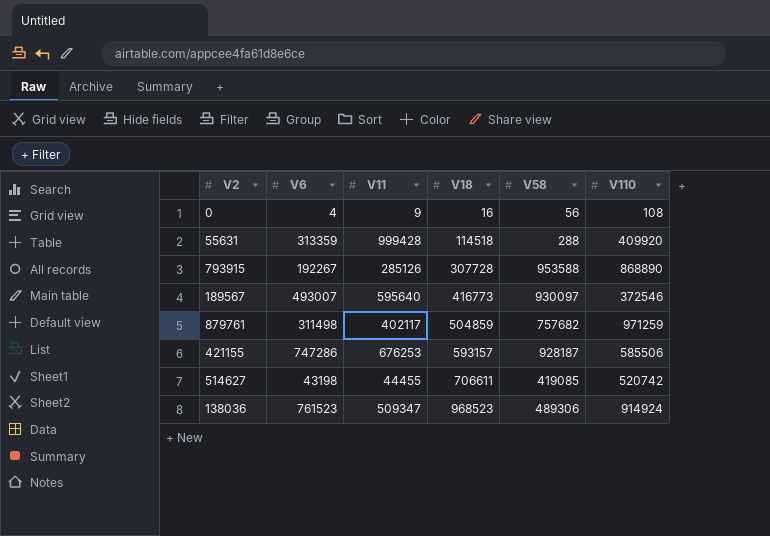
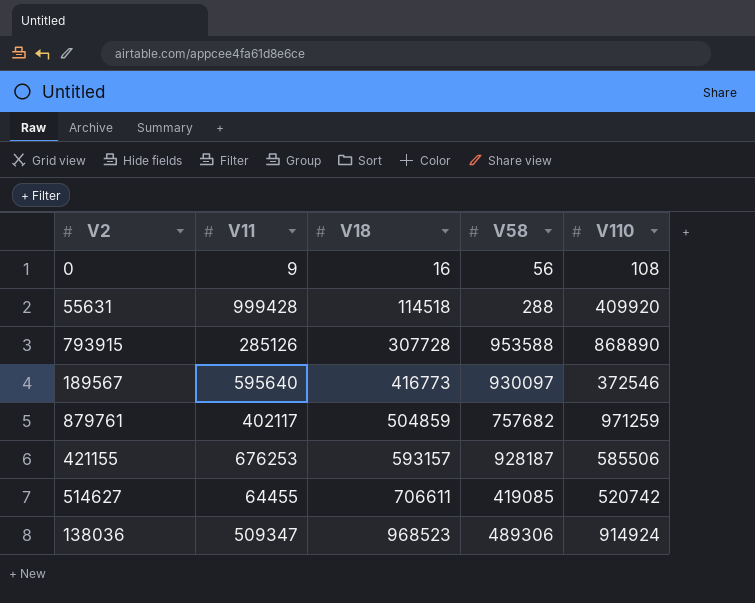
column V6 | position: 2 -> none
514627 | V11: 44455 -> 64455

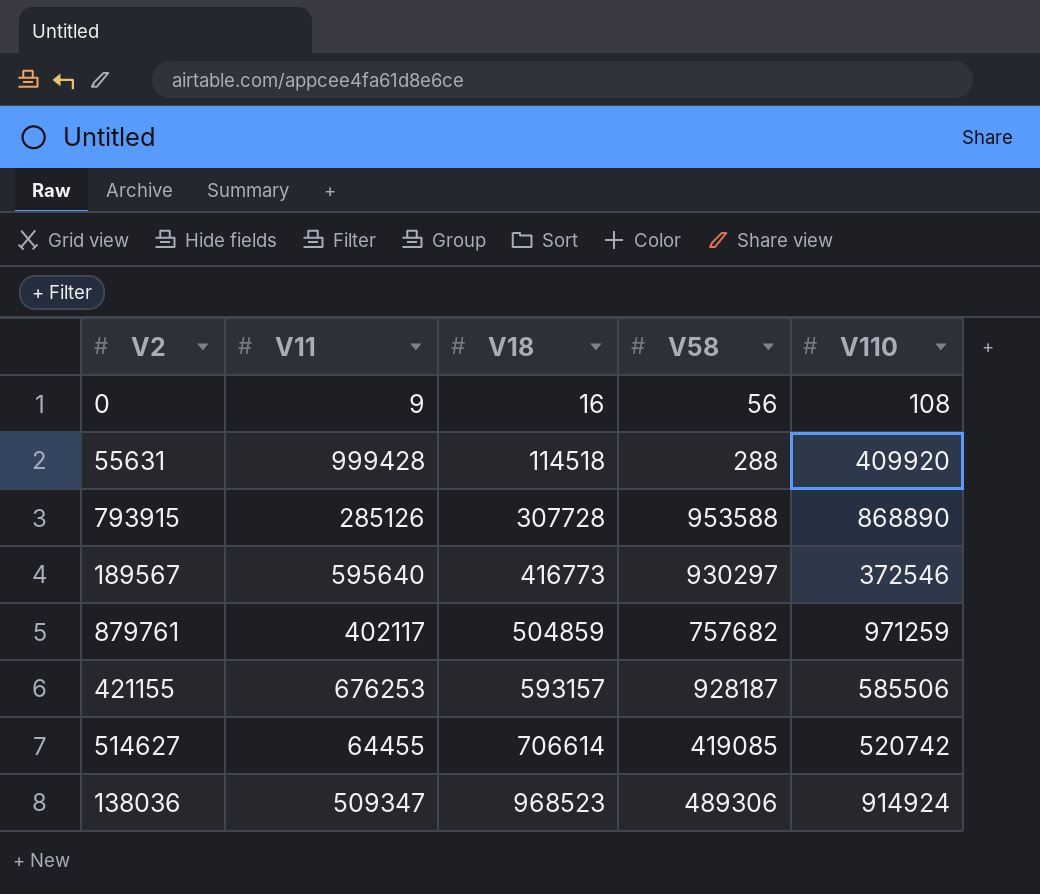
189567 | V58: 930097 -> 930297
514627 | V18: 706611 -> 706614

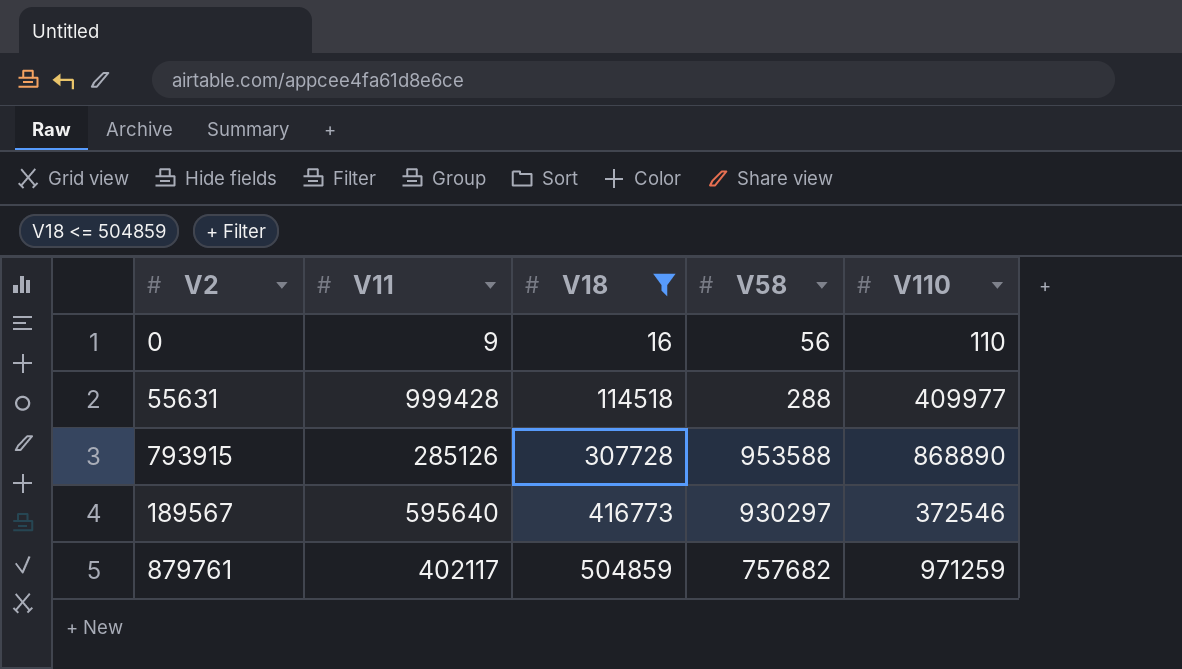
filter: none -> V18 <= 504859
0 | V110: 108 -> 110
55631 | V110: 409920 -> 409977

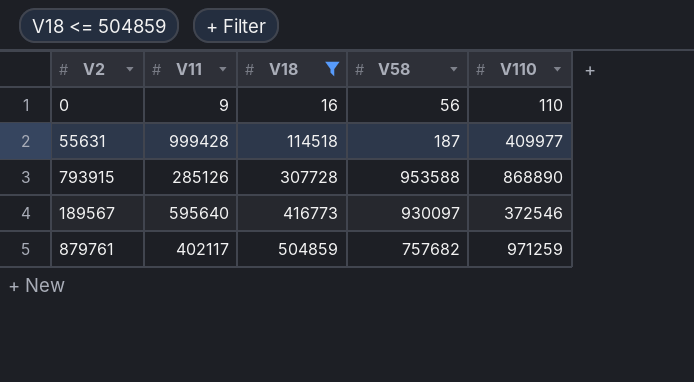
55631 | V58: 288 -> 187
189567 | V58: 930297 -> 930097

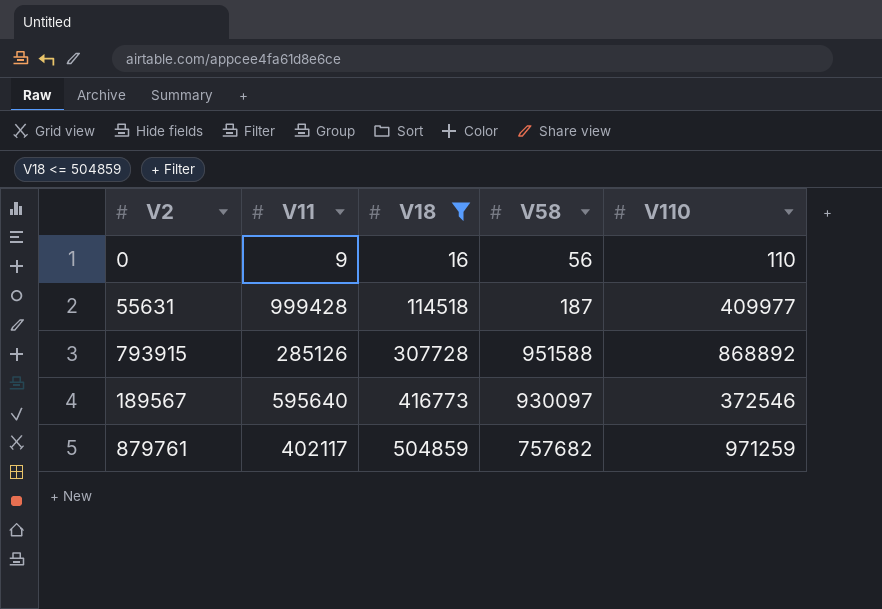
793915 | V58: 953588 -> 951588
793915 | V110: 868890 -> 868892

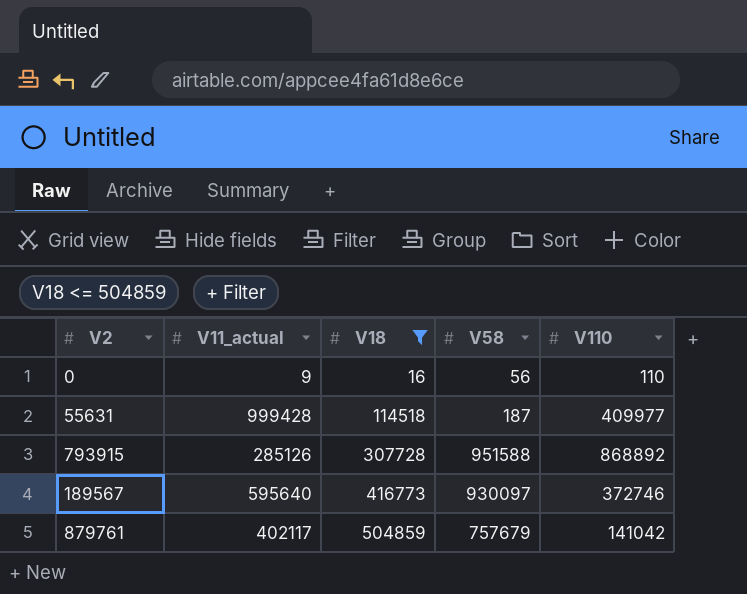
column name: V11 -> V11_actual
189567 | V110: 372546 -> 372746
879761 | V58: 757682 -> 757679
879761 | V110: 971259 -> 141042

